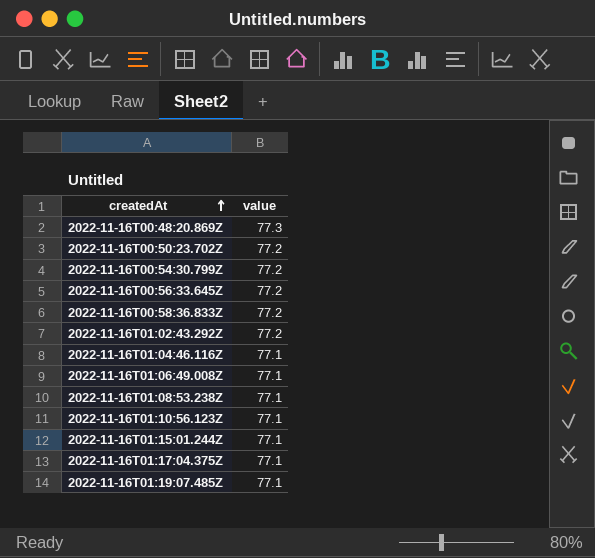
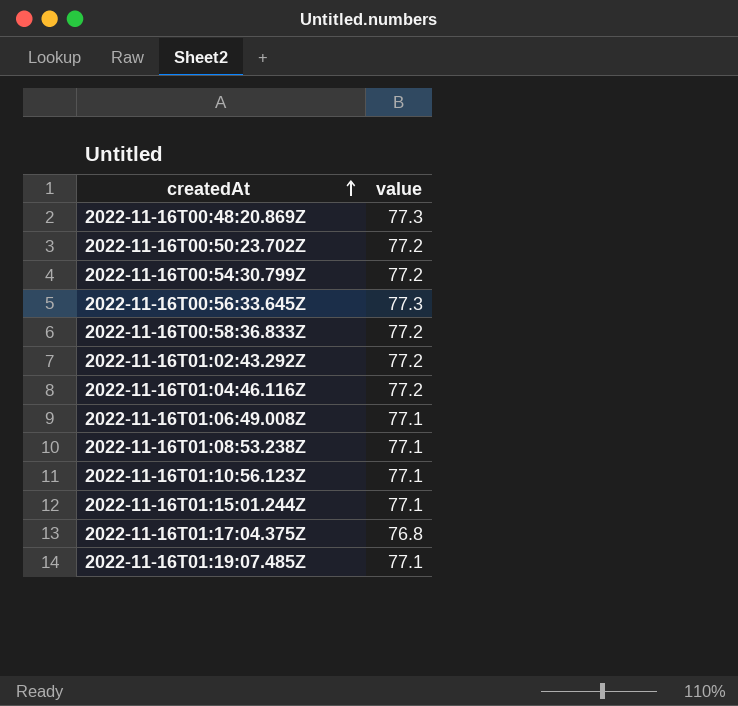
2022-11-16T00:56:33.645Z | value: 77.2 -> 77.3
2022-11-16T01:04:46.116Z | value: 77.1 -> 77.2
2022-11-16T01:17:04.375Z | value: 77.1 -> 76.8

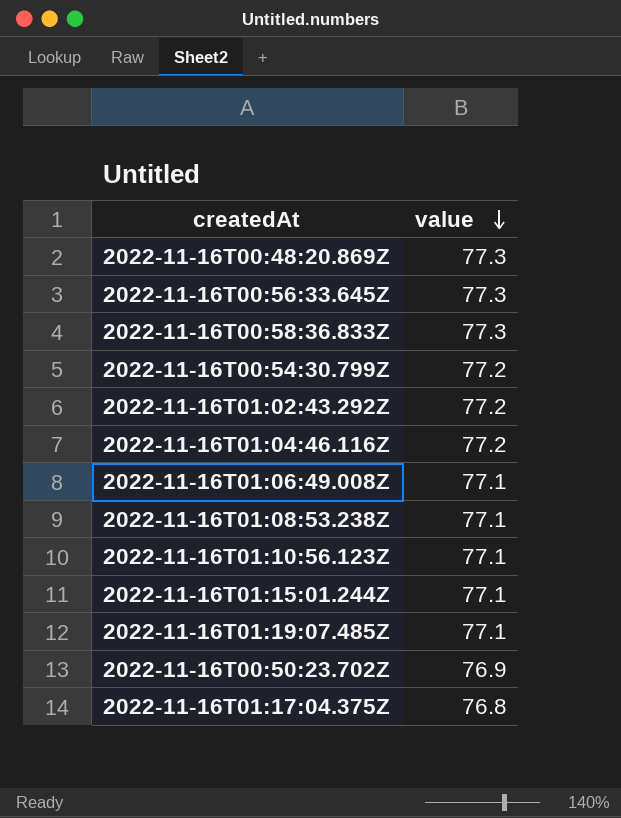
row order: createdAt ascending -> value descending
2022-11-16T00:58:36.833Z | value: 77.2 -> 77.3
2022-11-16T00:50:23.702Z | value: 77.2 -> 76.9

